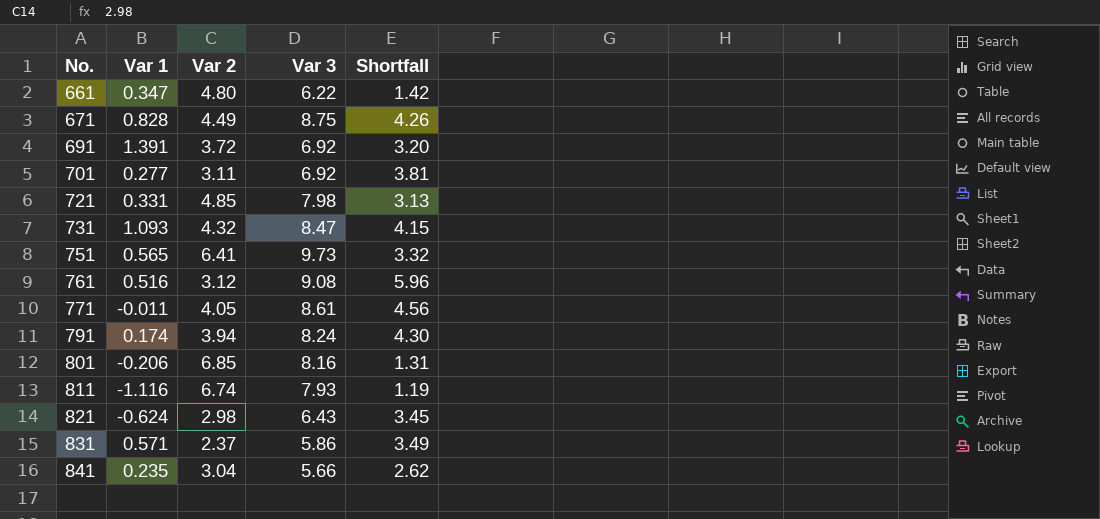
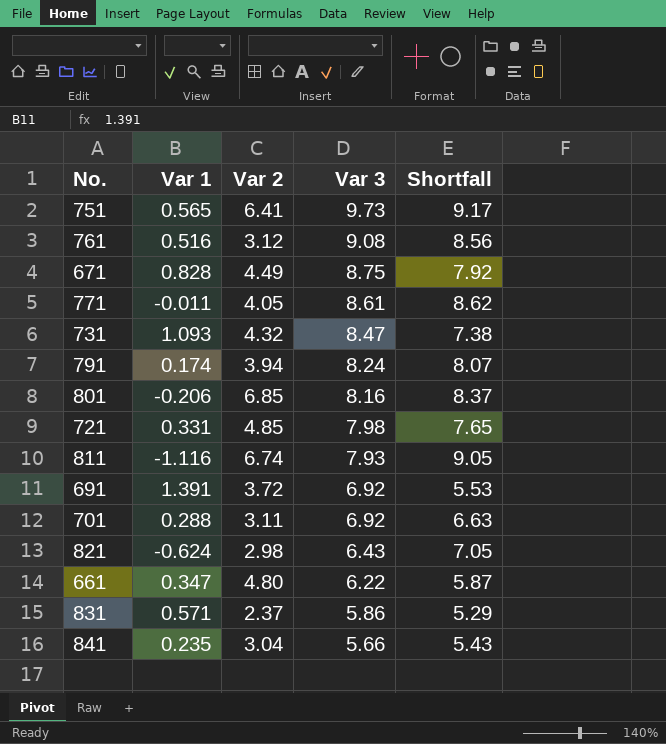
row order: No. ascending -> Var 3 descending
column Shortfall | formula: [Var 3] - [Var 2] -> [Var 3] - [Var 1]
701 | Var 1: 0.277 -> 0.288

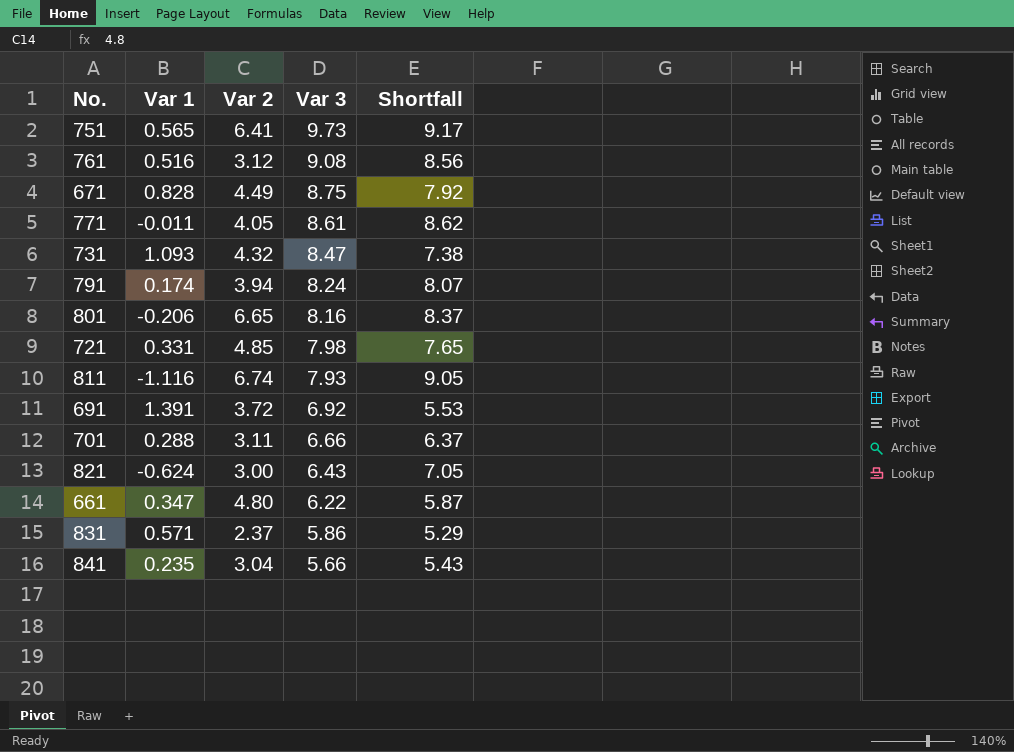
801 | Var 2: 6.85 -> 6.65
701 | Var 3: 6.92 -> 6.66
701 | Shortfall: 6.63 -> 6.37
821 | Var 2: 2.98 -> 3.00

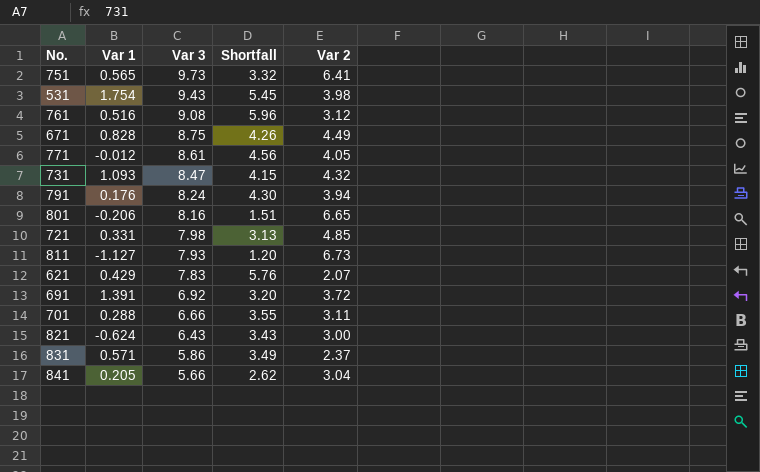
column Shortfall | formula: [Var 3] - [Var 1] -> [Var 3] - [Var 2]
column Var 2 | position: 3 -> 5
row 661: 0.347 | 4.80 | 6.22 | 5.87 -> none
row 531: none -> 1.754 | 9.43 | 5.45 | 3.98
771 | Var 1: -0.011 -> -0.012
791 | Var 1: 0.174 -> 0.176
811 | Var 1: -1.116 -> -1.127
811 | Var 2: 6.74 -> 6.73
row 621: none -> 0.429 | 7.83 | 5.76 | 2.07
841 | Var 1: 0.235 -> 0.205

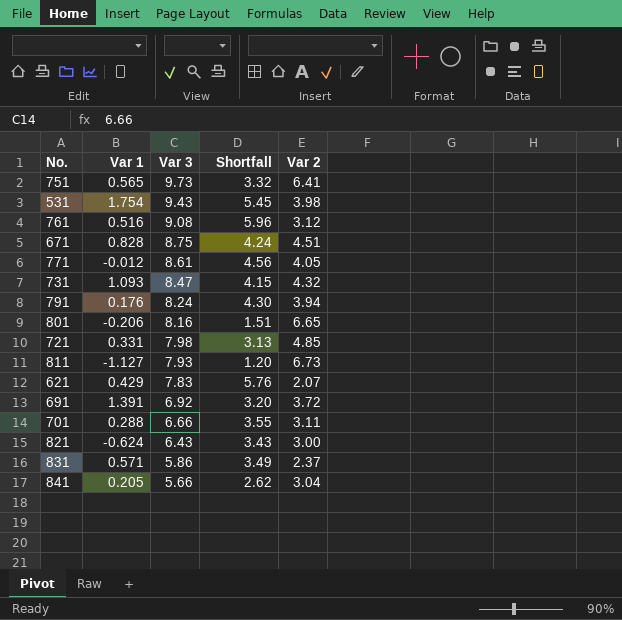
671 | Shortfall: 4.26 -> 4.24
671 | Var 2: 4.49 -> 4.51

